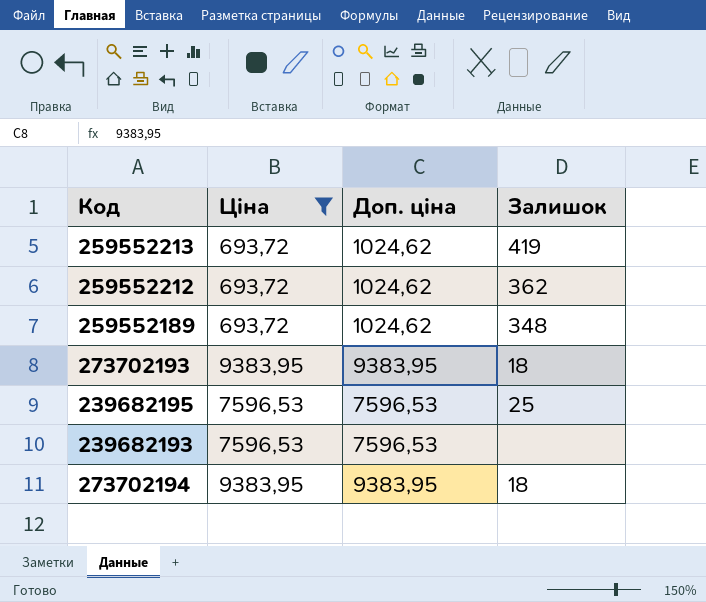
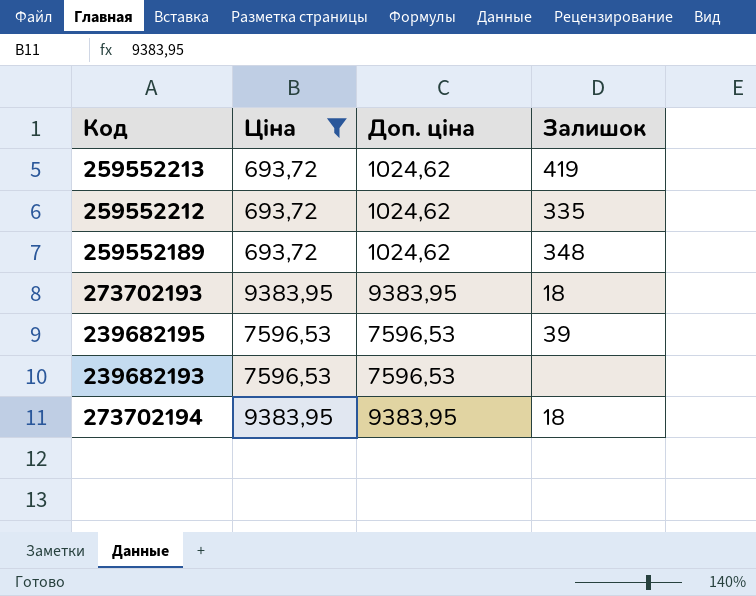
259552212 | Залишок: 362 -> 335
239682195 | Залишок: 25 -> 39

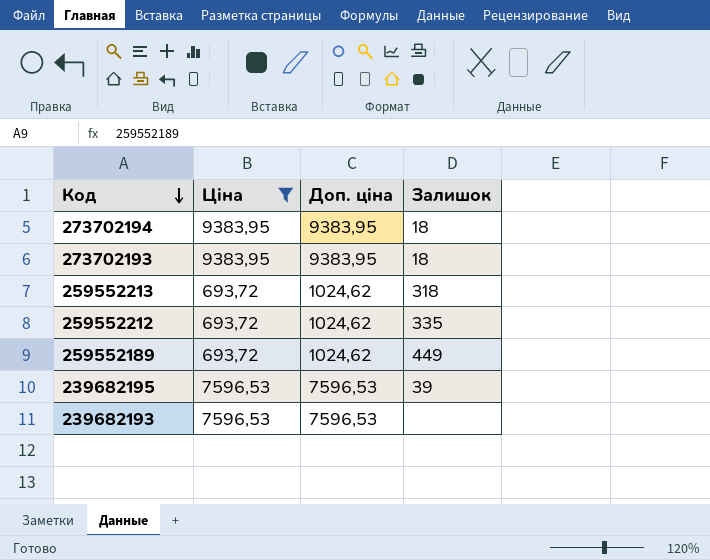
row order: none -> Код descending
259552213 | Залишок: 419 -> 318
259552189 | Залишок: 348 -> 449

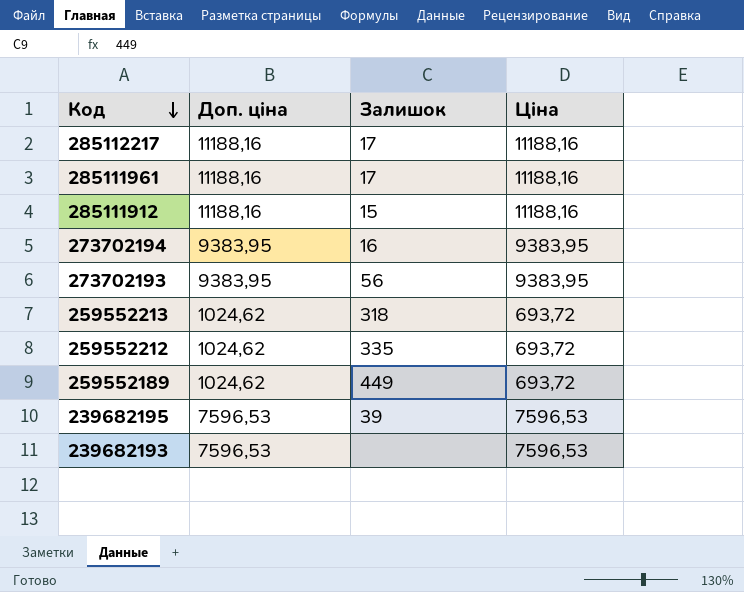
filter: Ціна != 11188,16 -> none
column Ціна | position: 2 -> 4
273702194 | Залишок: 18 -> 16
273702193 | Залишок: 18 -> 56

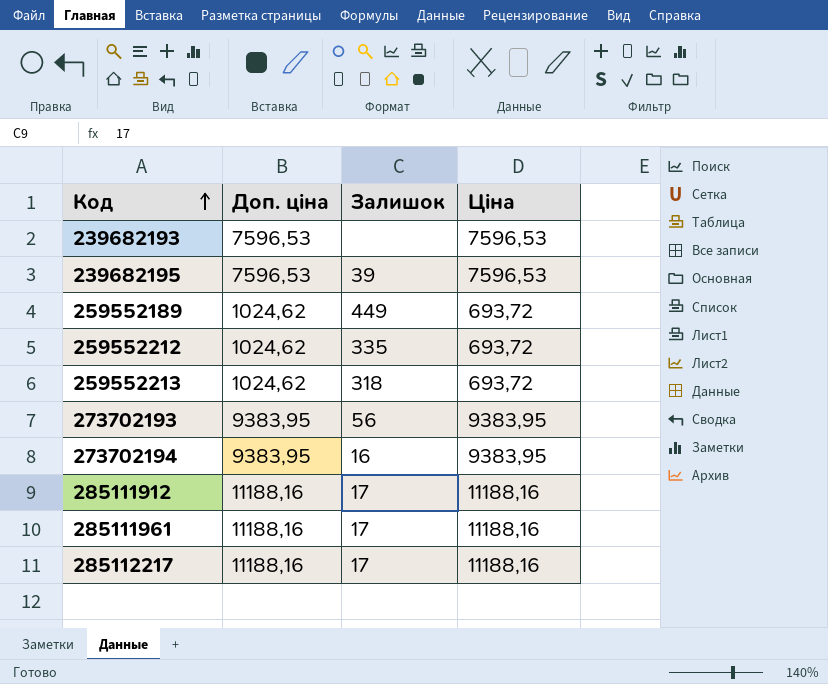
row order: Код descending -> Код ascending
285111912 | Залишок: 15 -> 17

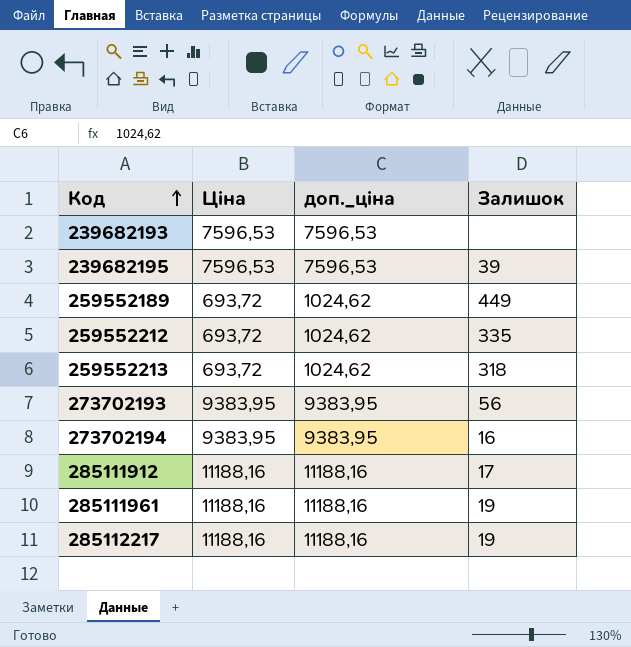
column Ціна | position: 4 -> 2
column name: Доп. ціна -> доп._ціна
285111961 | Залишок: 17 -> 19
285112217 | Залишок: 17 -> 19

